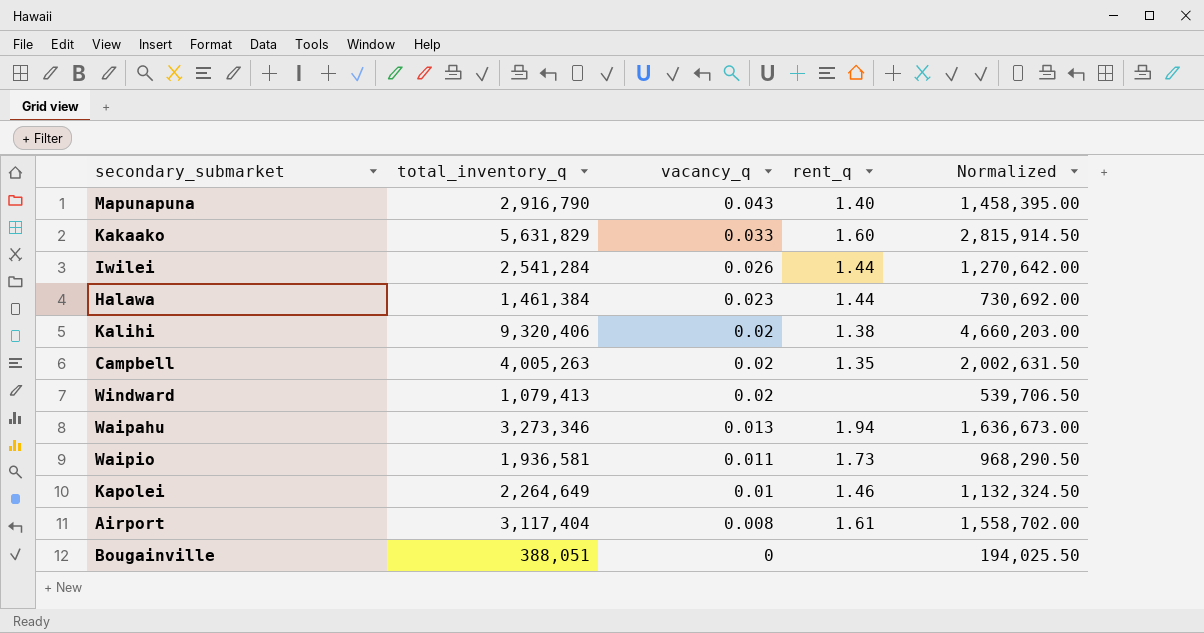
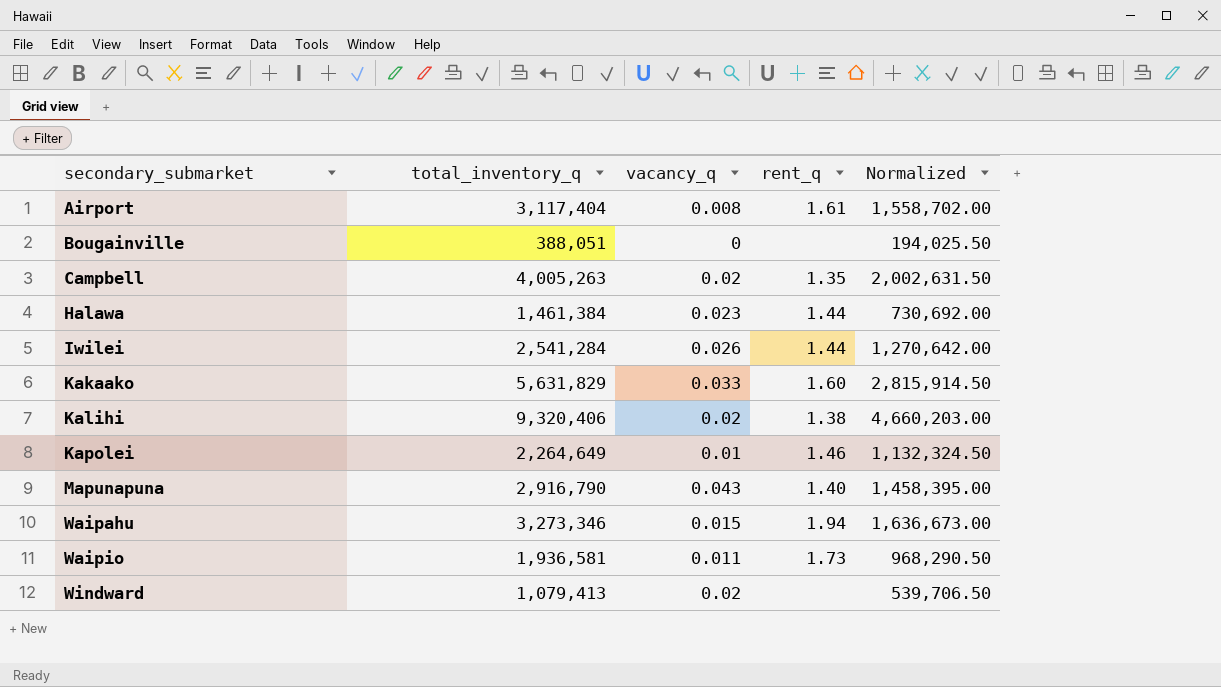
row order: vacancy_q descending -> secondary_submarket ascending
Waipahu | vacancy_q: 0.013 -> 0.015

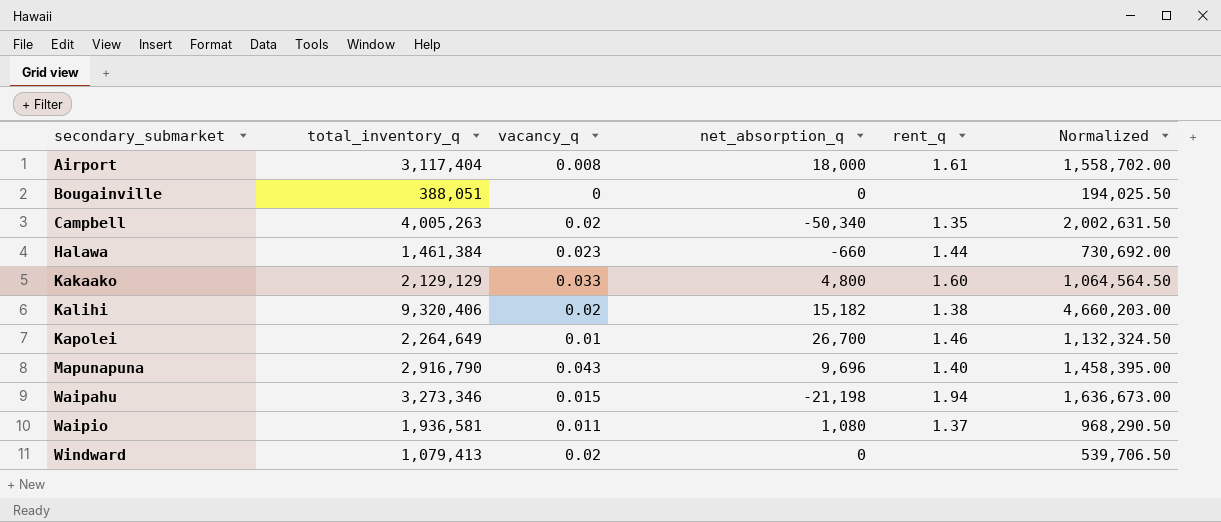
column net_absorption_q | position: none -> 4
row Iwilei: 2,541,284 | 0.026 | 1.44 | 1,270,642.00 -> none
Kakaako | total_inventory_q: 5,631,829 -> 2,129,129
Kakaako | Normalized: 2,815,914.50 -> 1,064,564.50
Waipio | rent_q: 1.73 -> 1.37

